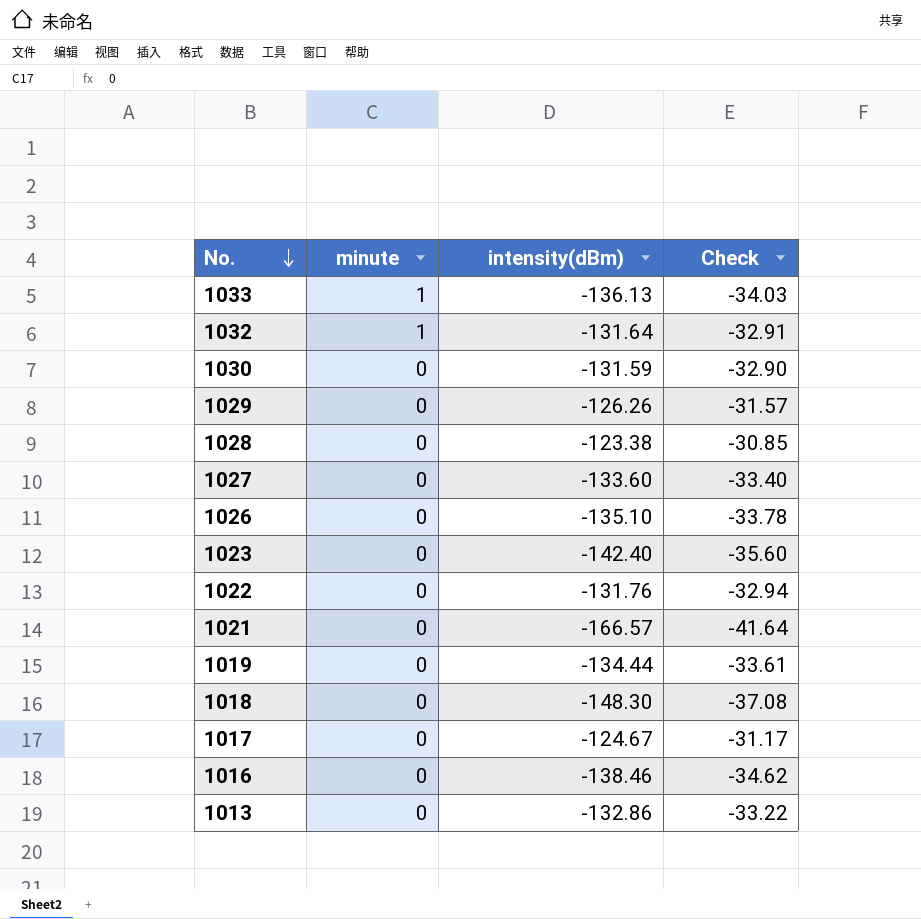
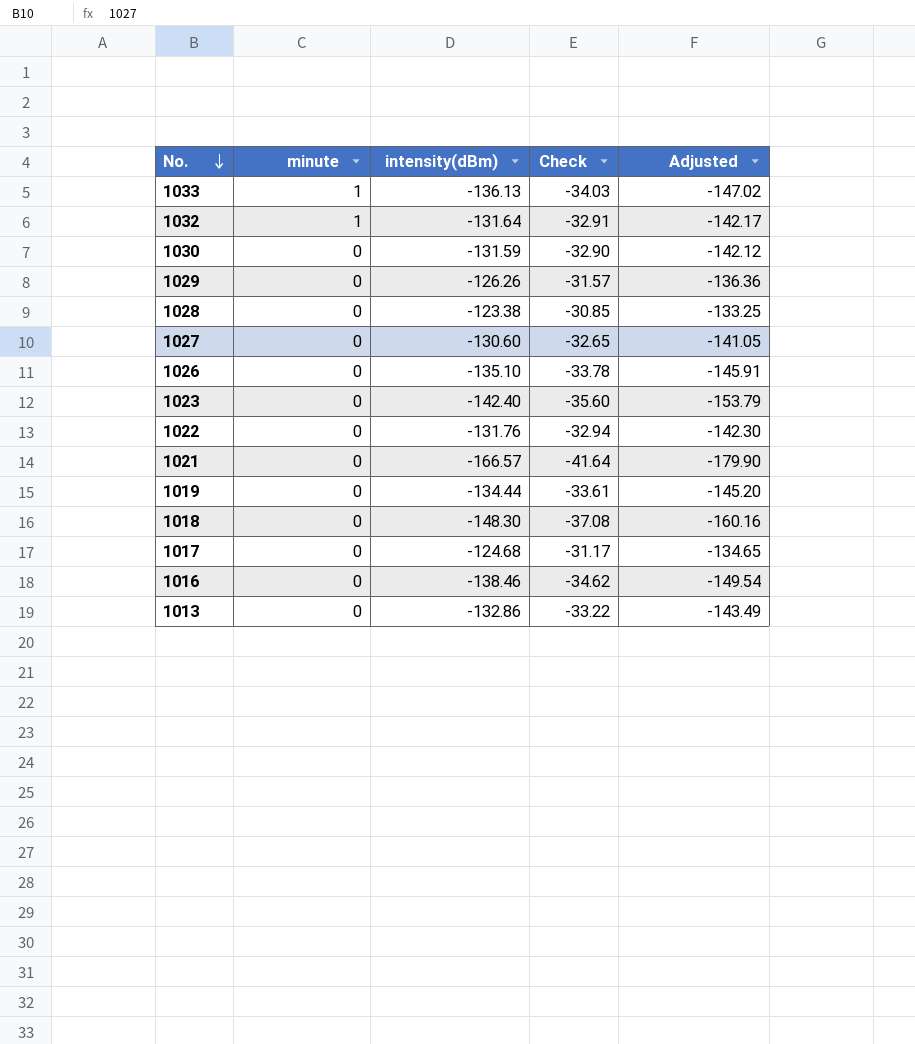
column Adjusted | formula: none -> [intensity(dBm)] * 1.08
1027 | intensity(dBm): -133.60 -> -130.60
1027 | Check: -33.40 -> -32.65
1017 | intensity(dBm): -124.67 -> -124.68

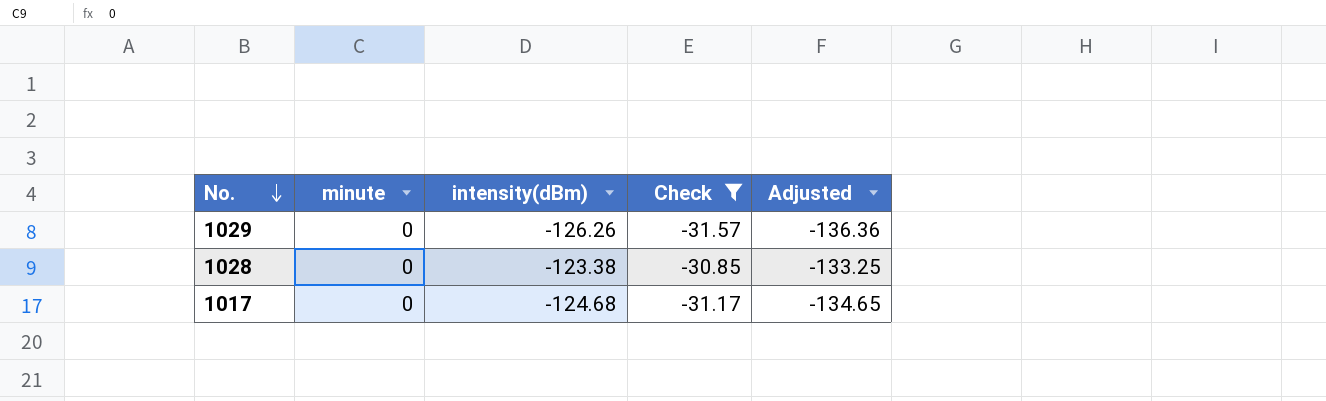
filter: none -> Check >= -31.57

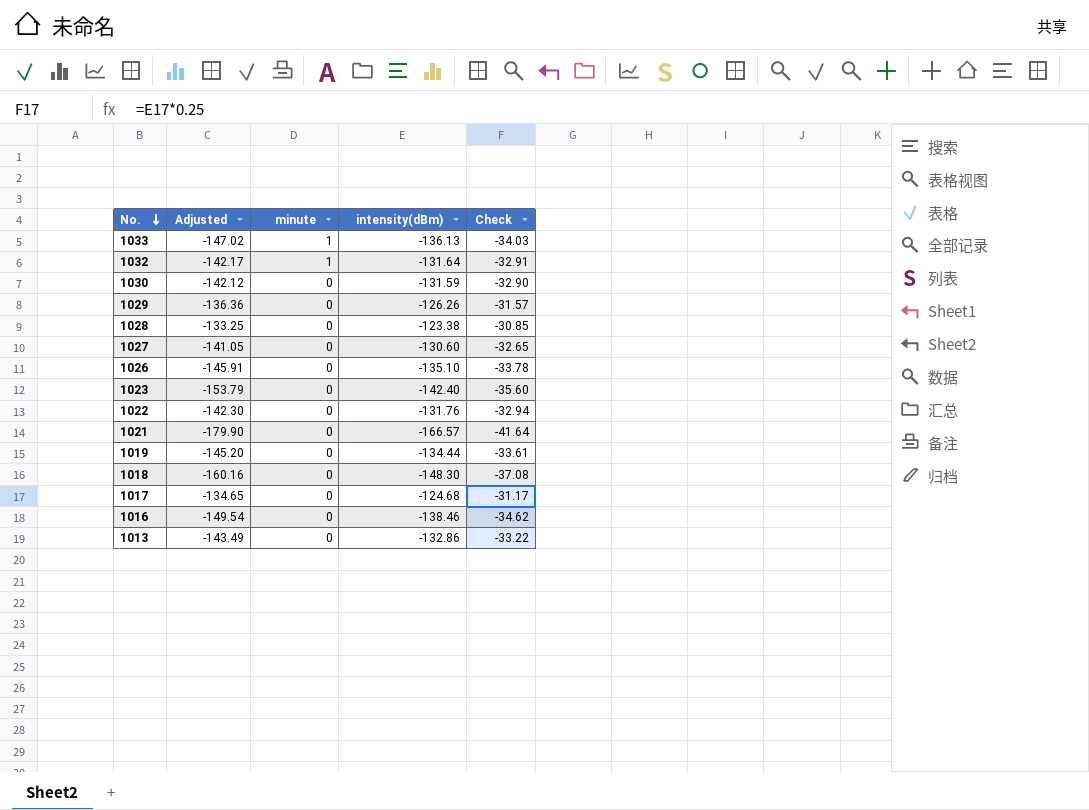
filter: Check >= -31.57 -> none
column Adjusted | position: 5 -> 2

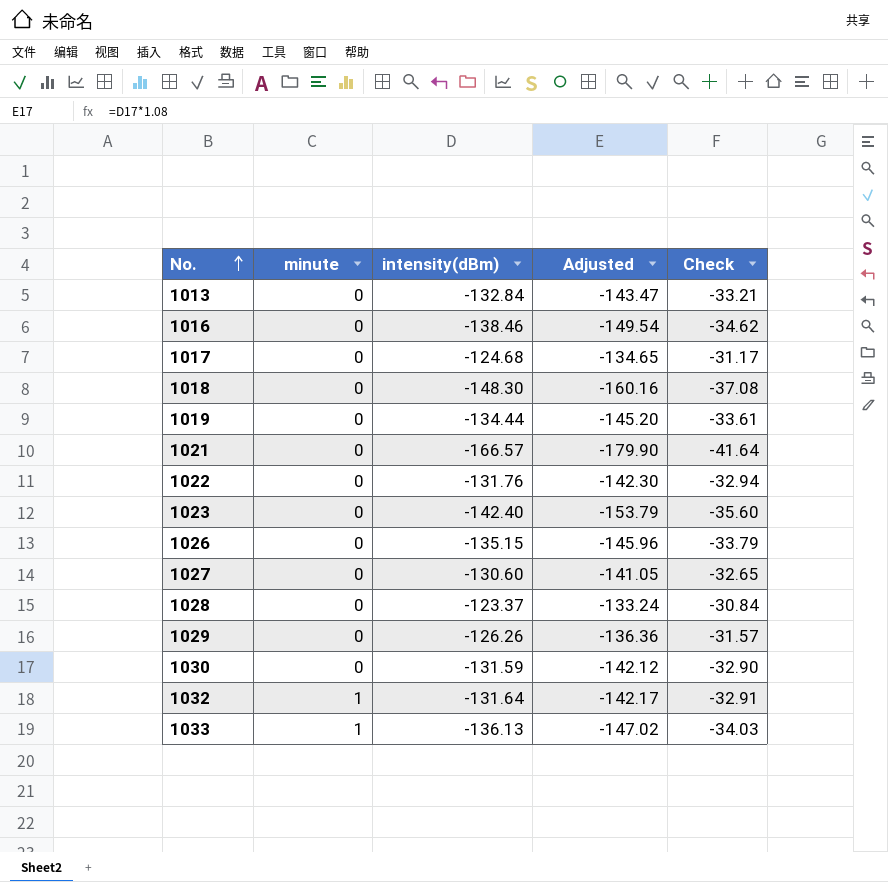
row order: No. descending -> No. ascending
column Adjusted | position: 2 -> 4
1013 | intensity(dBm): -132.86 -> -132.84
1013 | Adjusted: -143.49 -> -143.47
1013 | Check: -33.22 -> -33.21
1026 | intensity(dBm): -135.10 -> -135.15
1026 | Adjusted: -145.91 -> -145.96
1026 | Check: -33.78 -> -33.79
1028 | intensity(dBm): -123.38 -> -123.37
1028 | Adjusted: -133.25 -> -133.24
1028 | Check: -30.85 -> -30.84

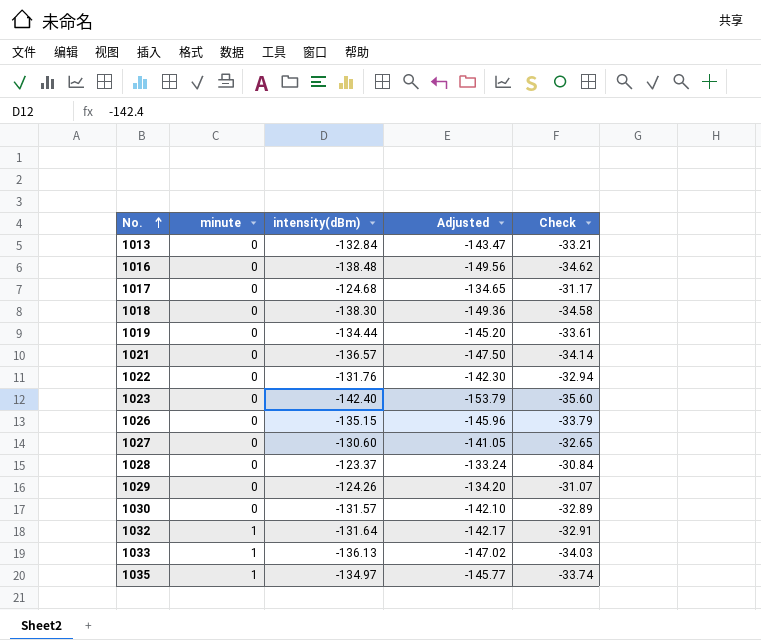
1016 | intensity(dBm): -138.46 -> -138.48
1016 | Adjusted: -149.54 -> -149.56
1018 | intensity(dBm): -148.30 -> -138.30
1018 | Adjusted: -160.16 -> -149.36
1018 | Check: -37.08 -> -34.58
1021 | intensity(dBm): -166.57 -> -136.57
1021 | Adjusted: -179.90 -> -147.50
1021 | Check: -41.64 -> -34.14
1029 | intensity(dBm): -126.26 -> -124.26
1029 | Adjusted: -136.36 -> -134.20
1029 | Check: -31.57 -> -31.07
1030 | intensity(dBm): -131.59 -> -131.57
1030 | Adjusted: -142.12 -> -142.10
1030 | Check: -32.90 -> -32.89
row 1035: none -> 1 | -134.97 | -145.77 | -33.74

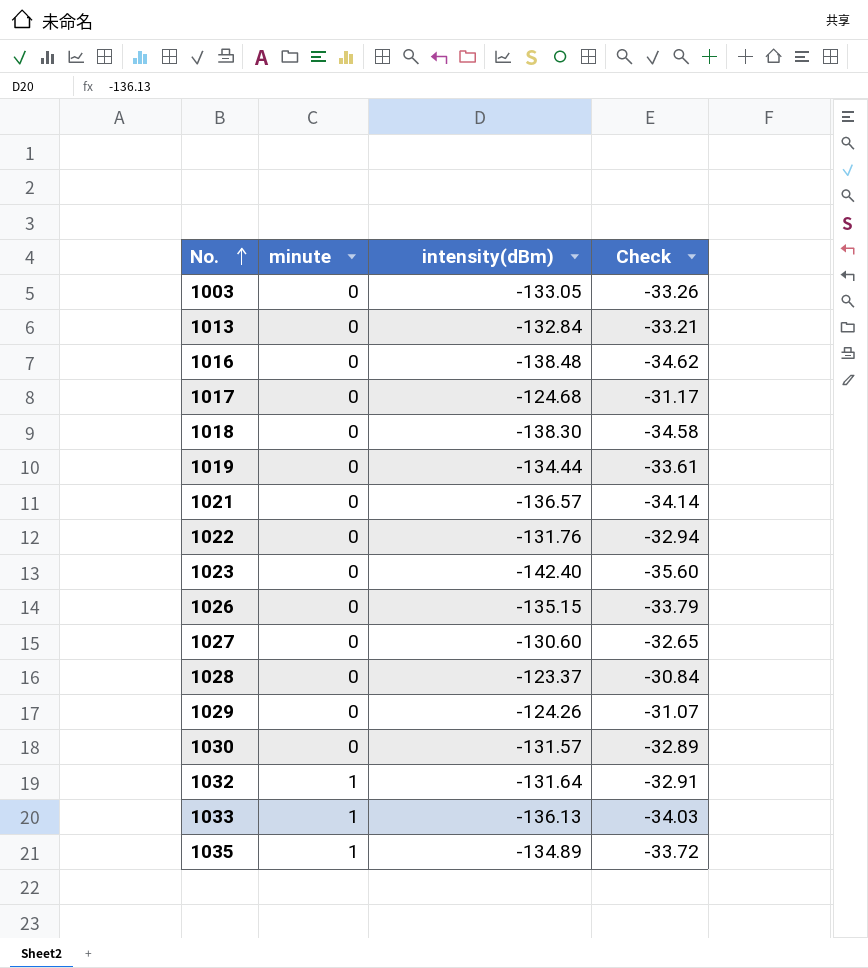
column Adjusted | formula: [intensity(dBm)] * 1.08 -> none
row 1003: none -> 0 | -133.05 | -33.26
1035 | intensity(dBm): -134.97 -> -134.89
1035 | Check: -33.74 -> -33.72

